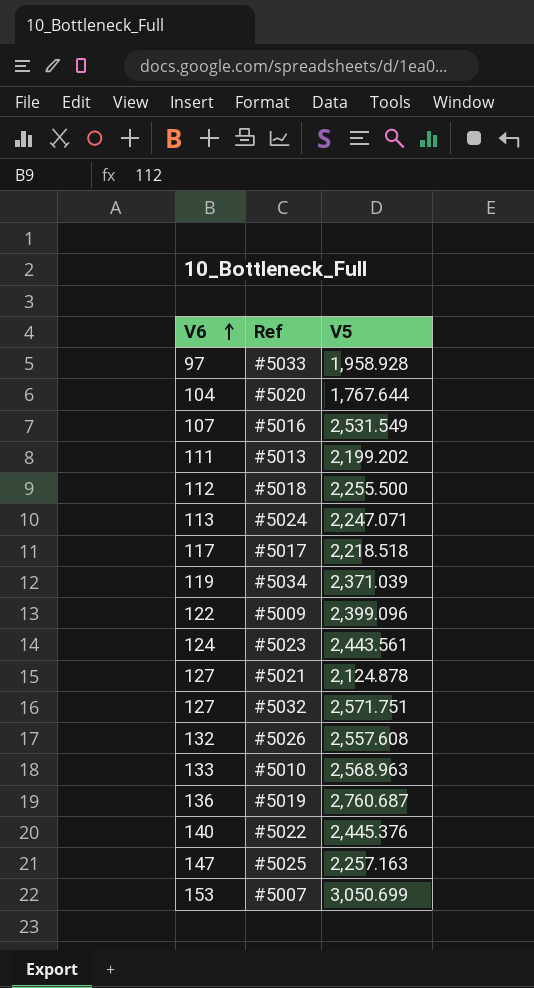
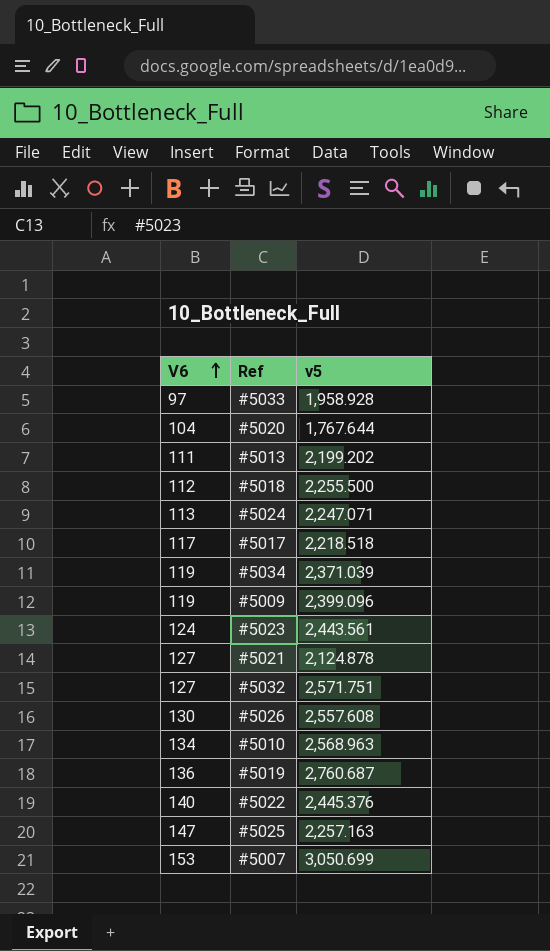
column name: V5 -> v5
row #5016: 107 | 2,531.549 -> none
#5009 | V6: 122 -> 119
#5026 | V6: 132 -> 130
#5010 | V6: 133 -> 134

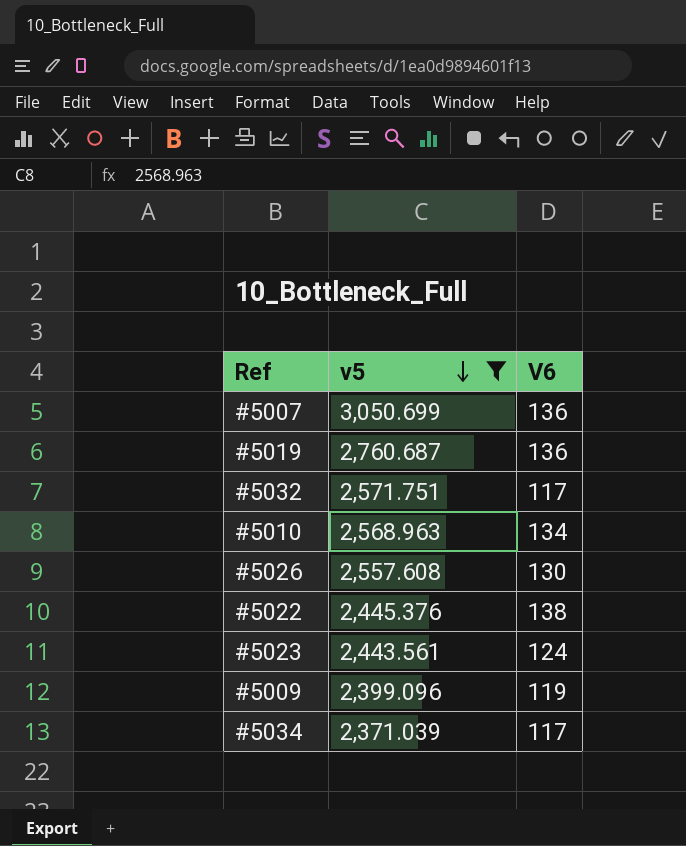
filter: none -> v5 >= 2,371.039
row order: V6 ascending -> v5 descending
column V6 | position: 1 -> 3
#5007 | V6: 153 -> 136
#5032 | V6: 127 -> 117
#5022 | V6: 140 -> 138
#5034 | V6: 119 -> 117

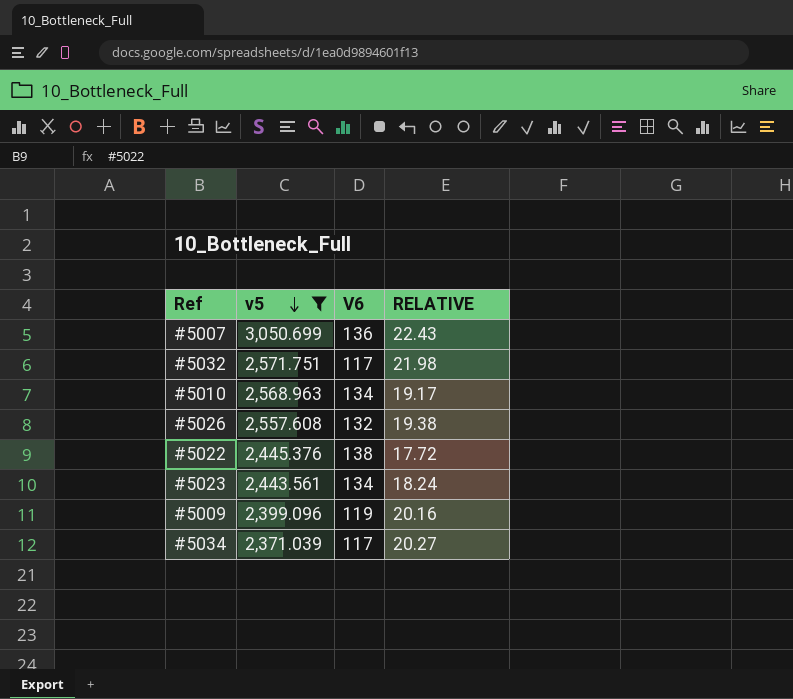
column RELATIVE | formula: none -> [v5] / [V6]
row #5019: 2,760.687 | 136 -> none
#5026 | V6: 130 -> 132
#5023 | V6: 124 -> 134

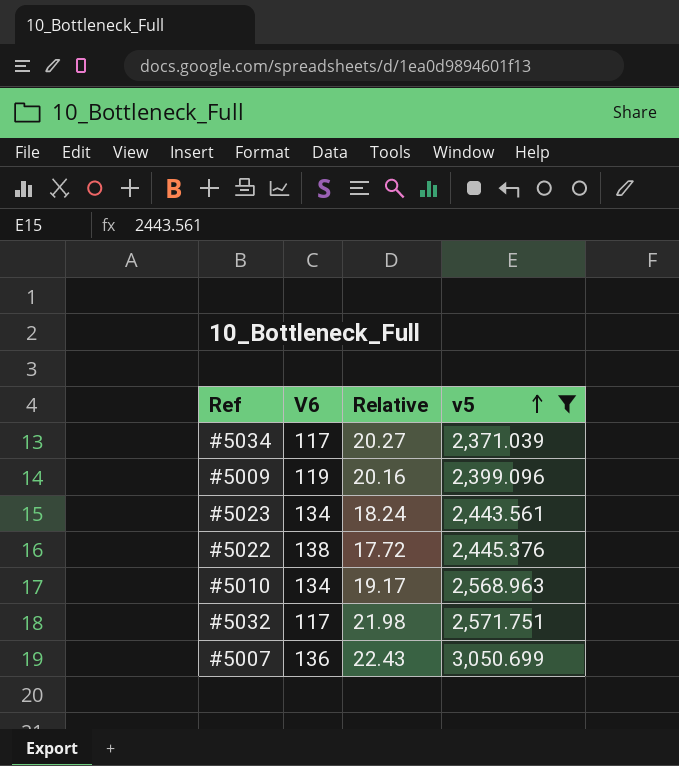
row order: v5 descending -> v5 ascending
column name: RELATIVE -> Relative
column v5 | position: 2 -> 4
row #5026: 2,557.608 | 132 | 19.38 -> none

